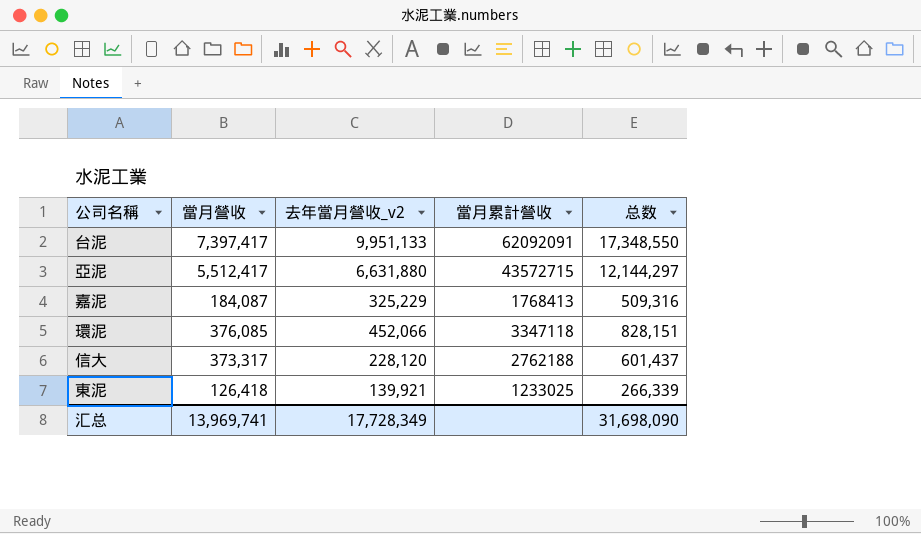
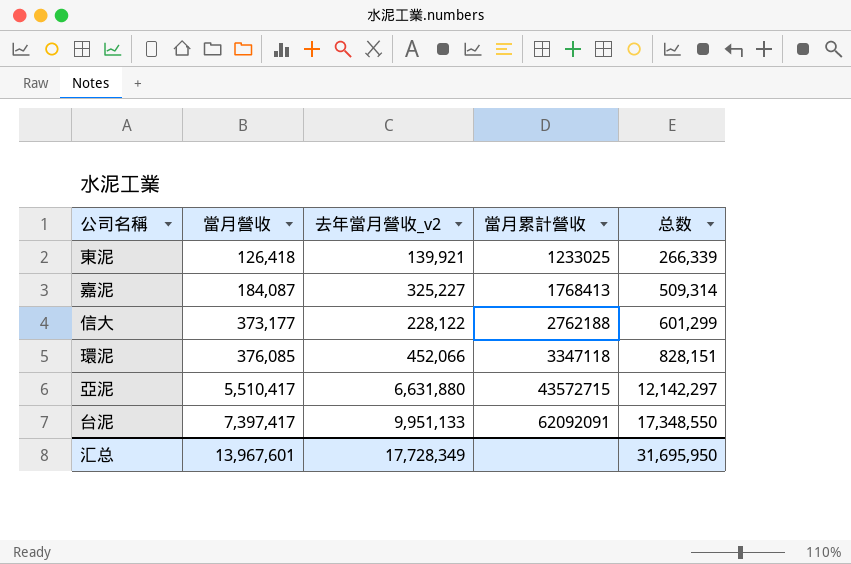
row order: none -> 當月營收 ascending
嘉泥 | 去年當月營收_v2: 325,229 -> 325,227
嘉泥 | 总数: 509,316 -> 509,314
信大 | 當月營收: 373,317 -> 373,177
信大 | 去年當月營收_v2: 228,120 -> 228,122
信大 | 总数: 601,437 -> 601,299
亞泥 | 當月營收: 5,512,417 -> 5,510,417
亞泥 | 总数: 12,144,297 -> 12,142,297
汇总 | 當月營收: 13,969,741 -> 13,967,601
汇总 | 总数: 31,698,090 -> 31,695,950

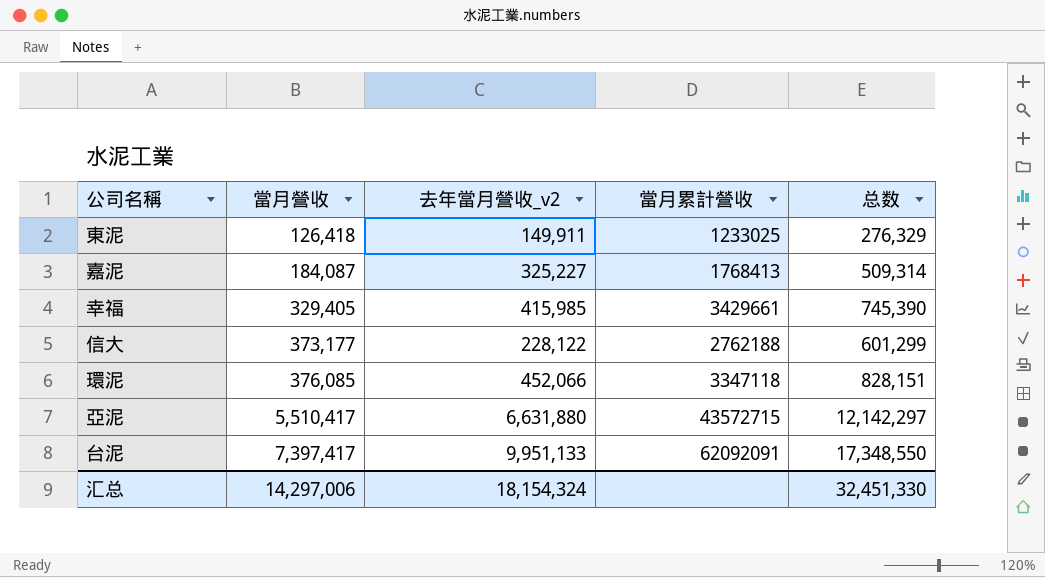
東泥 | 去年當月營收_v2: 139,921 -> 149,911
東泥 | 总数: 266,339 -> 276,329
row 幸福: none -> 329,405 | 415,985 | 3429661 | 745,390
汇总 | 當月營收: 13,967,601 -> 14,297,006
汇总 | 去年當月營收_v2: 17,728,349 -> 18,154,324
汇总 | 总数: 31,695,950 -> 32,451,330

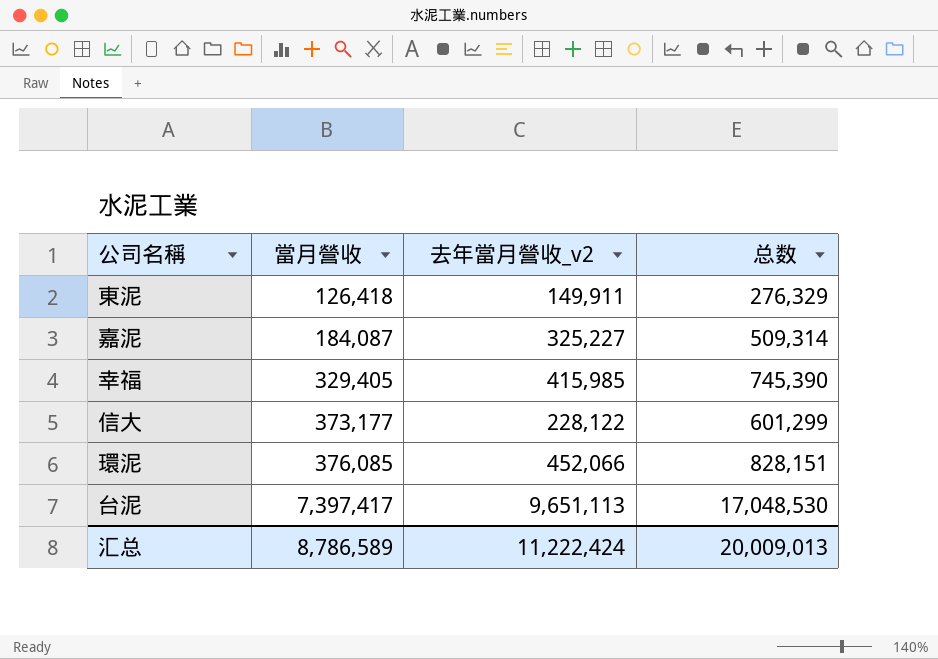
column 當月累計營收 | position: 4 -> none
row 亞泥: 5,510,417 | 6,631,880 | 43572715 | 12,142,297 -> none
台泥 | 去年當月營收_v2: 9,951,133 -> 9,651,113
台泥 | 总数: 17,348,550 -> 17,048,530
汇总 | 當月營收: 14,297,006 -> 8,786,589
汇总 | 去年當月營收_v2: 18,154,324 -> 11,222,424
汇总 | 总数: 32,451,330 -> 20,009,013

